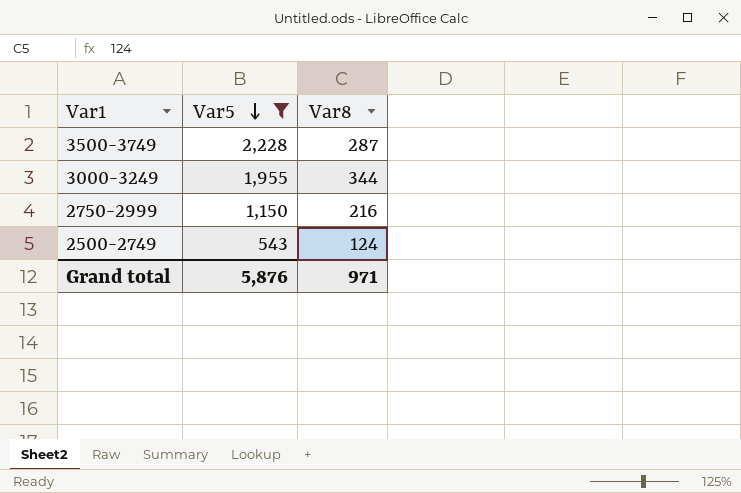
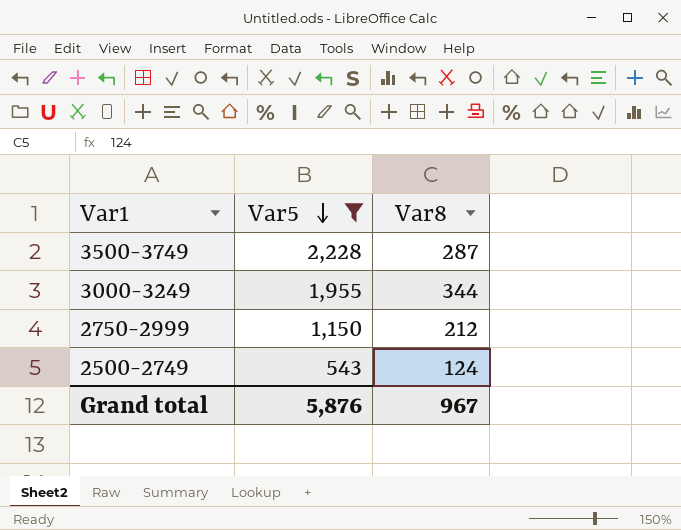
2750-2999 | Var8: 216 -> 212
Grand total | Var8: 971 -> 967

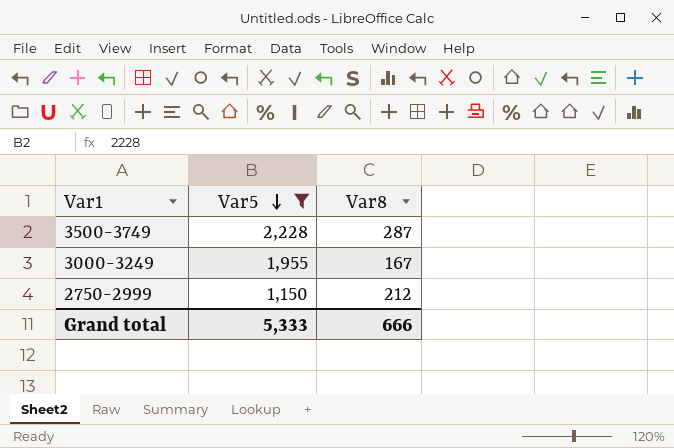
row 2500-2749: 543 | 124 -> none
3000-3249 | Var8: 344 -> 167
Grand total | Var5: 5,876 -> 5,333
Grand total | Var8: 967 -> 666

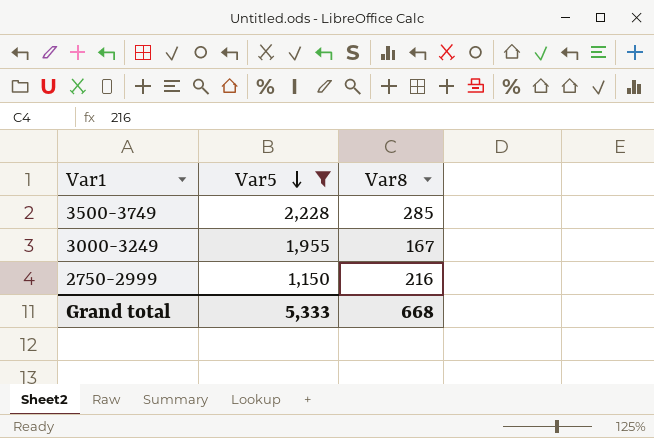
3500-3749 | Var8: 287 -> 285
2750-2999 | Var8: 212 -> 216
Grand total | Var8: 666 -> 668

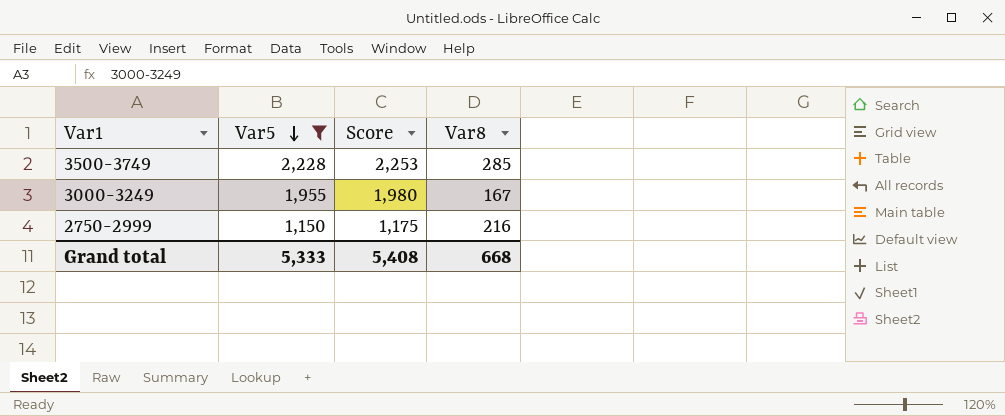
column Score | formula: none -> [Var5] + 25

